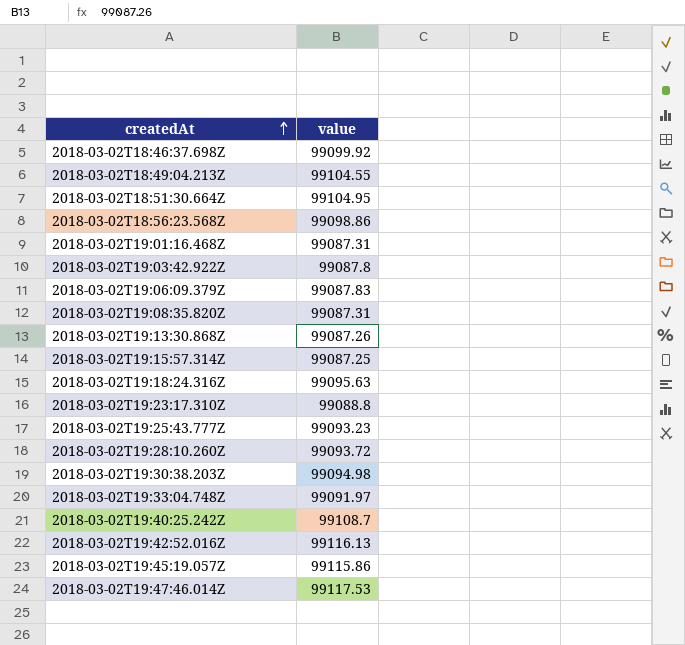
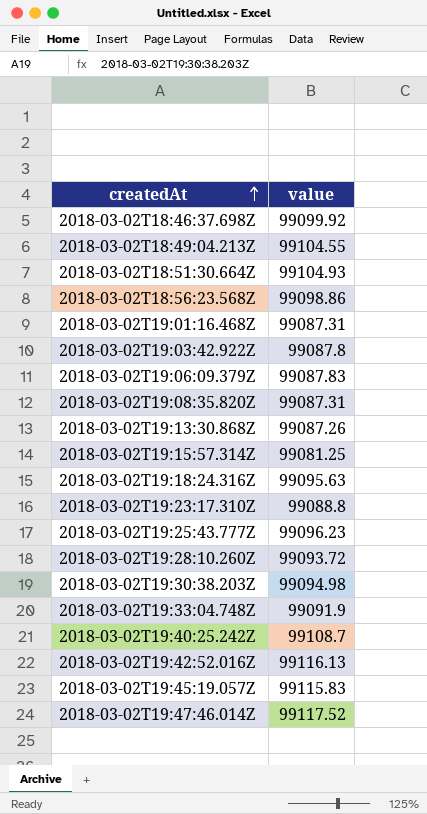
2018-03-02T18:51:30.664Z | value: 99104.95 -> 99104.93
2018-03-02T19:15:57.314Z | value: 99087.25 -> 99081.25
2018-03-02T19:25:43.777Z | value: 99093.23 -> 99096.23
2018-03-02T19:33:04.748Z | value: 99091.97 -> 99091.9
2018-03-02T19:45:19.057Z | value: 99115.86 -> 99115.83
2018-03-02T19:47:46.014Z | value: 99117.53 -> 99117.52

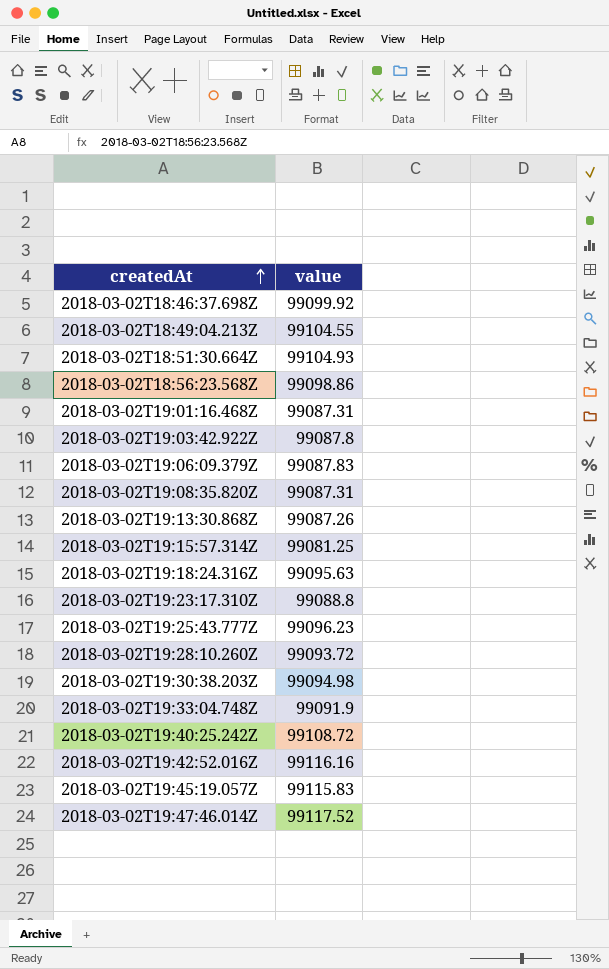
2018-03-02T19:40:25.242Z | value: 99108.7 -> 99108.72
2018-03-02T19:42:52.016Z | value: 99116.13 -> 99116.16

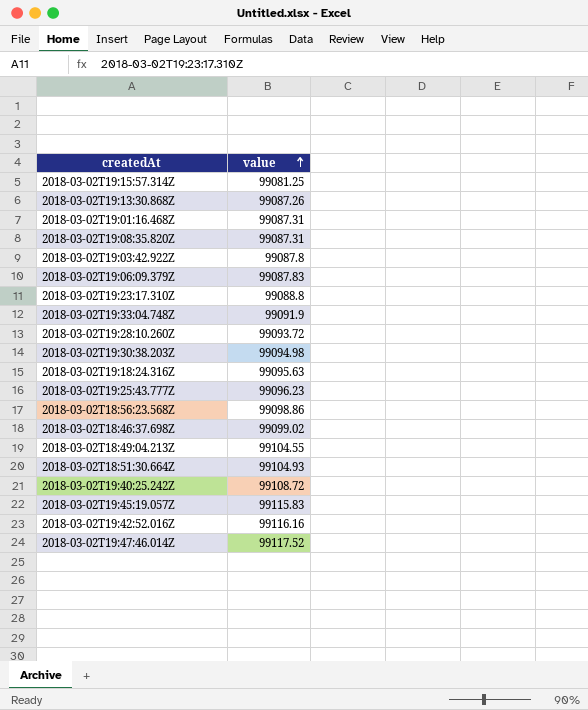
row order: createdAt ascending -> value ascending
2018-03-02T18:46:37.698Z | value: 99099.92 -> 99099.02

